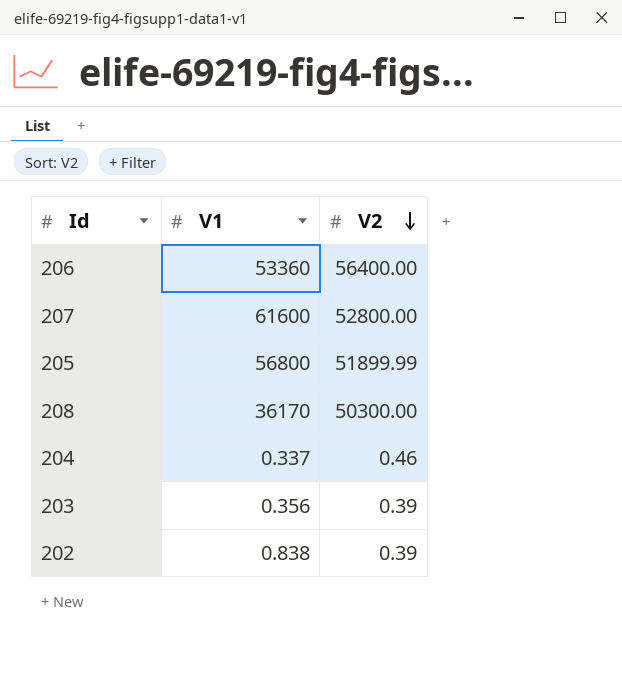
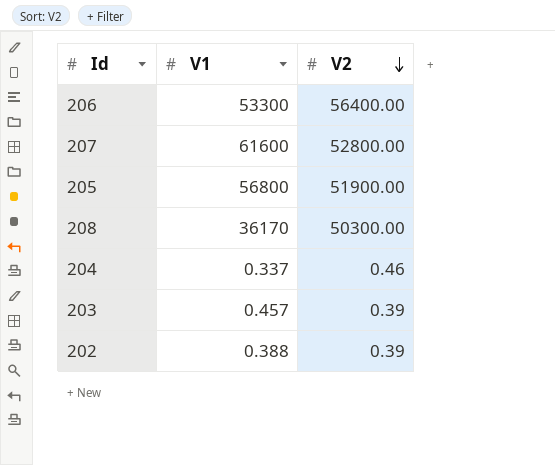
206 | V1: 53360 -> 53300
205 | V2: 51899.99 -> 51900.00
203 | V1: 0.356 -> 0.457
202 | V1: 0.838 -> 0.388

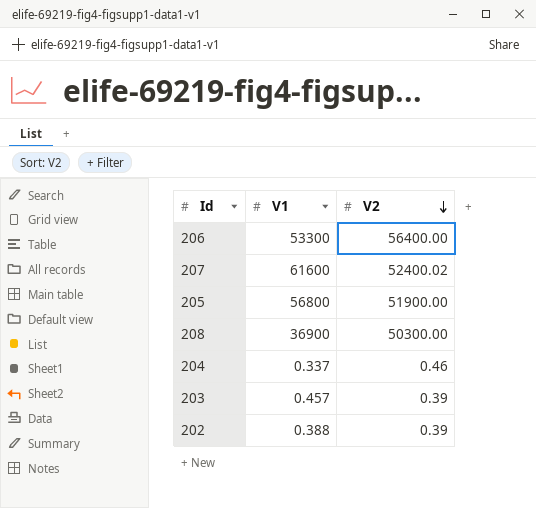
207 | V2: 52800.00 -> 52400.02
208 | V1: 36170 -> 36900

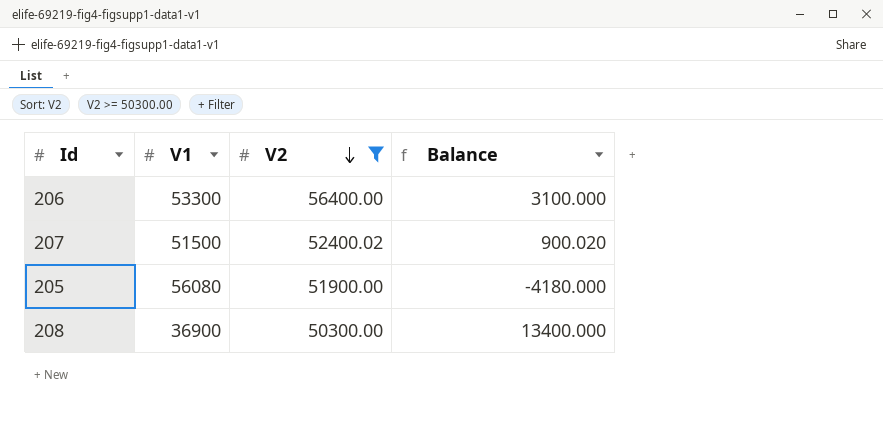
filter: none -> V2 >= 50300.00
column Balance | formula: none -> [V2] - [V1]
207 | V1: 61600 -> 51500
205 | V1: 56800 -> 56080

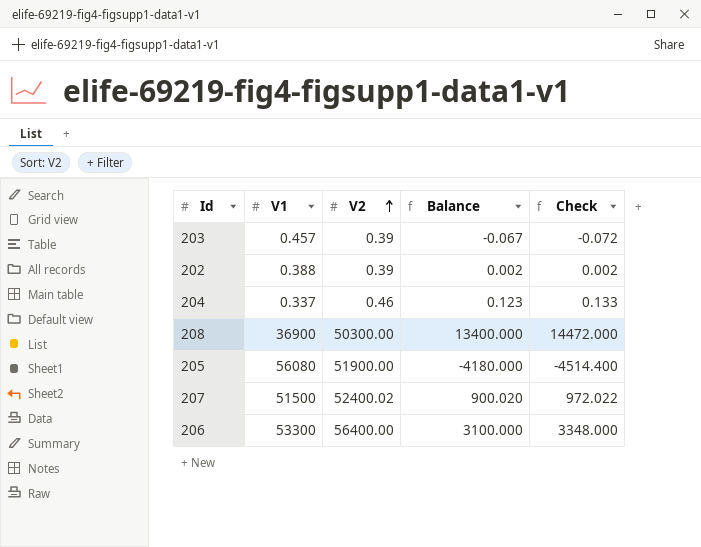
filter: V2 >= 50300.00 -> none
row order: V2 descending -> V2 ascending
column Check | formula: none -> [Balance] * 1.08

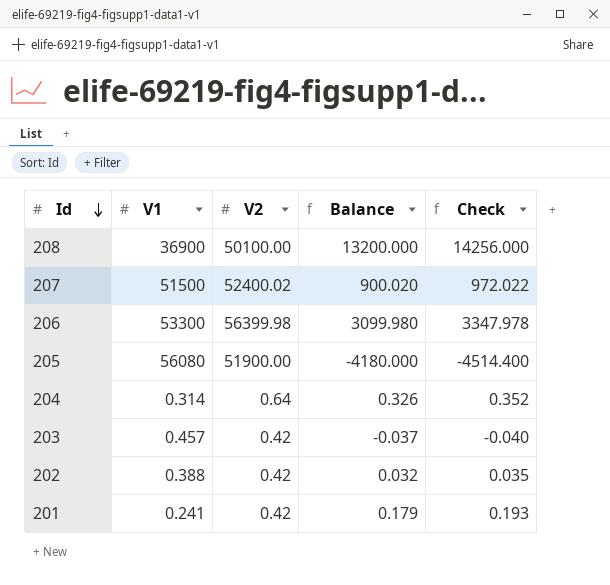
row order: V2 ascending -> Id descending
208 | V2: 50300.00 -> 50100.00
208 | Balance: 13400.000 -> 13200.000
208 | Check: 14472.000 -> 14256.000
206 | V2: 56400.00 -> 56399.98
206 | Balance: 3100.000 -> 3099.980
206 | Check: 3348.000 -> 3347.978
204 | V1: 0.337 -> 0.314
204 | V2: 0.46 -> 0.64
204 | Balance: 0.123 -> 0.326
204 | Check: 0.133 -> 0.352
203 | V2: 0.39 -> 0.42
203 | Balance: -0.067 -> -0.037
203 | Check: -0.072 -> -0.040
202 | V2: 0.39 -> 0.42
202 | Balance: 0.002 -> 0.032
202 | Check: 0.002 -> 0.035
row 201: none -> 0.241 | 0.42 | 0.179 | 0.193

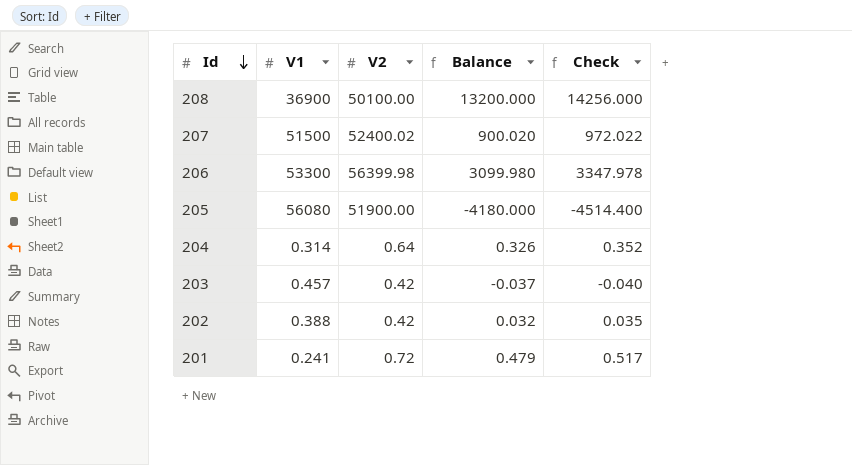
201 | V2: 0.42 -> 0.72
201 | Balance: 0.179 -> 0.479
201 | Check: 0.193 -> 0.517

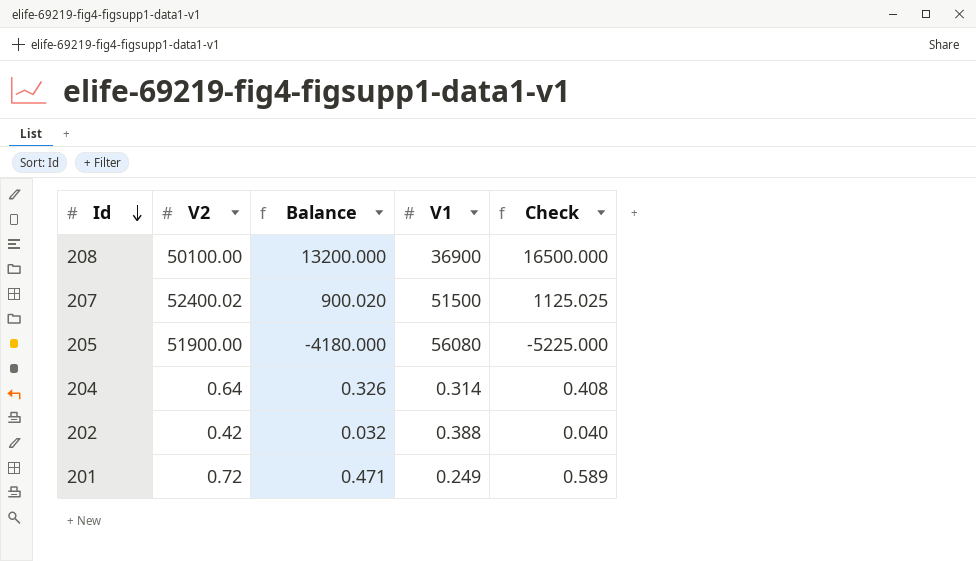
column V1 | position: 2 -> 4
column Check | formula: [Balance] * 1.08 -> [Balance] * 1.25
row 206: 53300 | 56399.98 | 3099.980 | 3347.978 -> none
row 203: 0.457 | 0.42 | -0.037 | -0.040 -> none
201 | Balance: 0.479 -> 0.471
201 | V1: 0.241 -> 0.249

